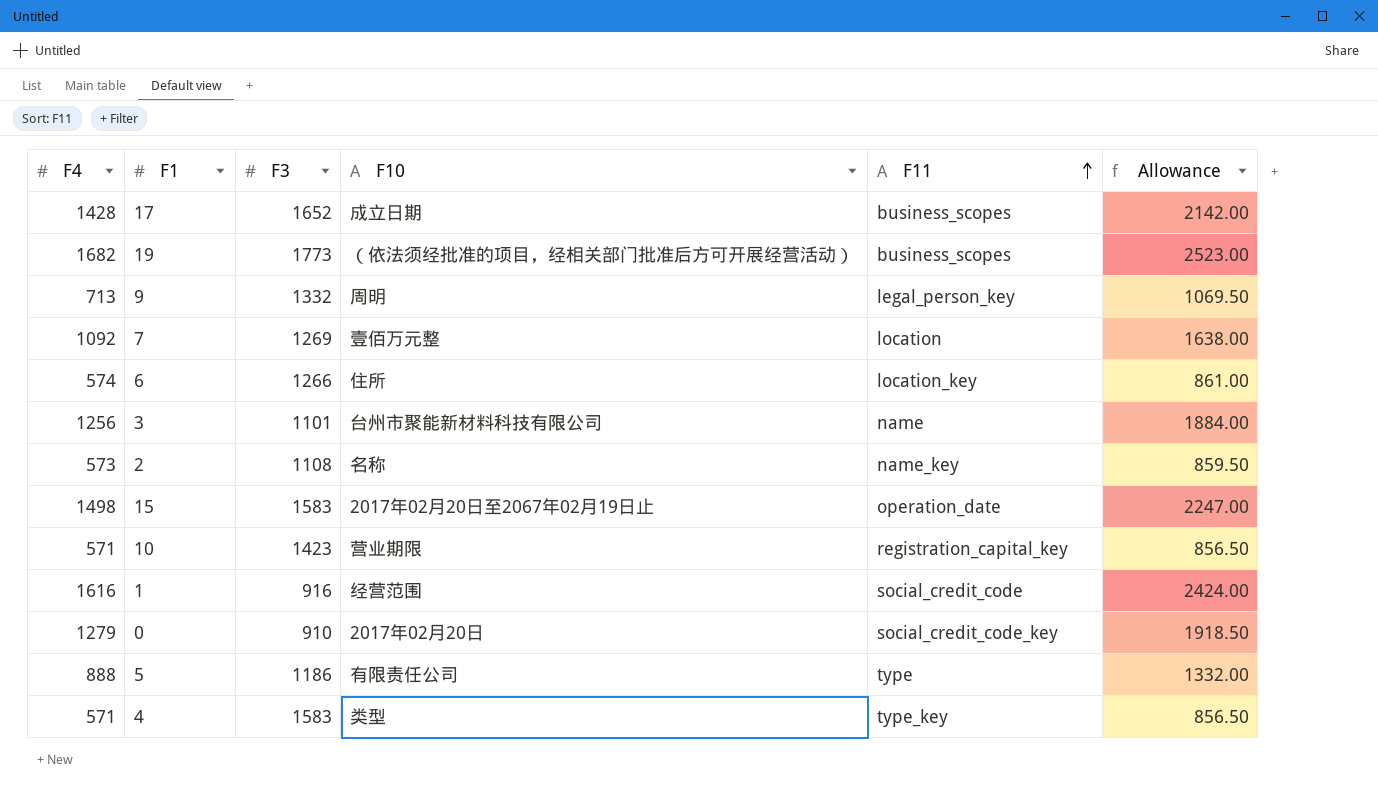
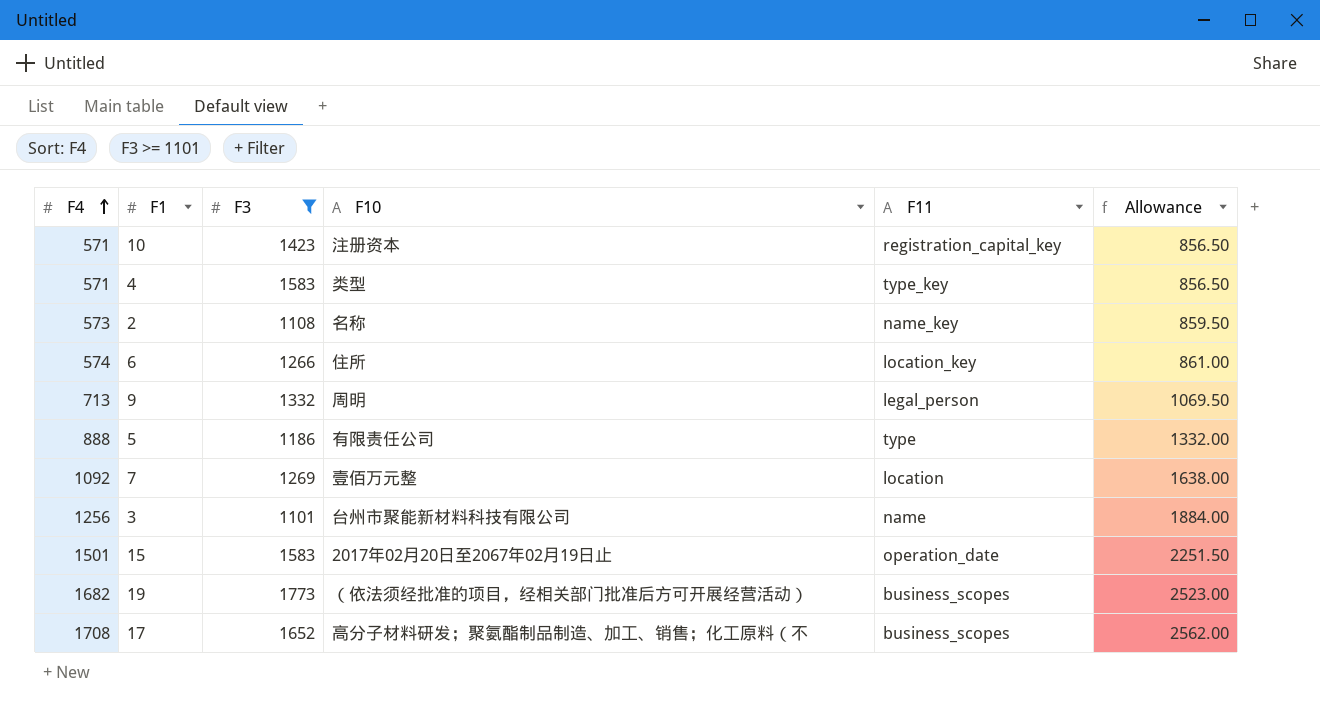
filter: none -> F3 >= 1101
row order: F11 ascending -> F4 ascending
10 | F10: 营业期限 -> 注册资本
9 | F11: legal_person_key -> legal_person
15 | F4: 1498 -> 1501
15 | Allowance: 2247.00 -> 2251.50
17 | F4: 1428 -> 1708
17 | F10: 成立日期 -> 高分子材料研发；聚氨酯制品制造、加工、销售；化工原料（不
17 | Allowance: 2142.00 -> 2562.00

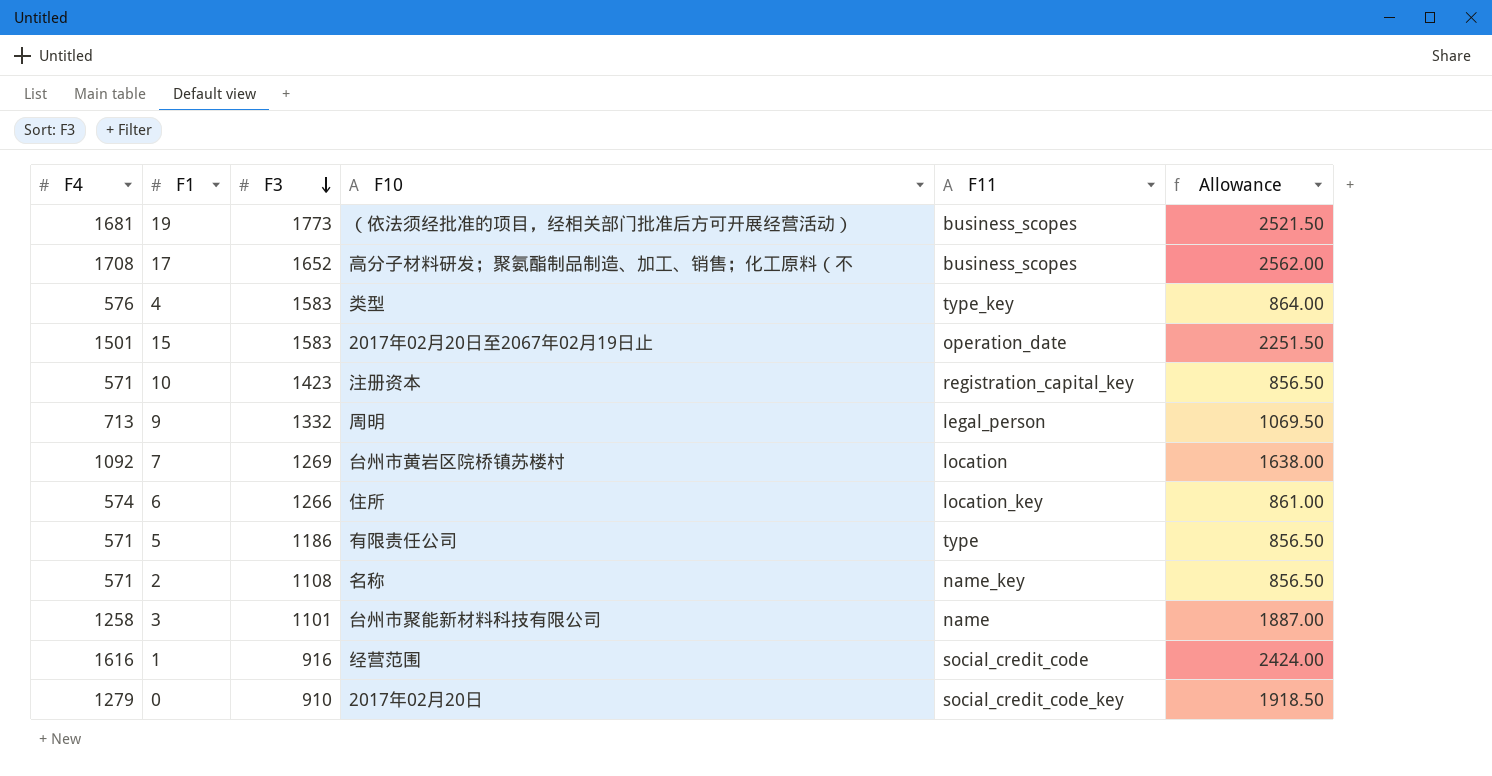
filter: F3 >= 1101 -> none
row order: F4 ascending -> F3 descending
19 | F4: 1682 -> 1681
19 | Allowance: 2523.00 -> 2521.50
4 | F4: 571 -> 576
4 | Allowance: 856.50 -> 864.00
7 | F10: 壹佰万元整 -> 台州市黄岩区院桥镇苏楼村
5 | F4: 888 -> 571
5 | Allowance: 1332.00 -> 856.50
2 | F4: 573 -> 571
2 | Allowance: 859.50 -> 856.50
3 | F4: 1256 -> 1258
3 | Allowance: 1884.00 -> 1887.00

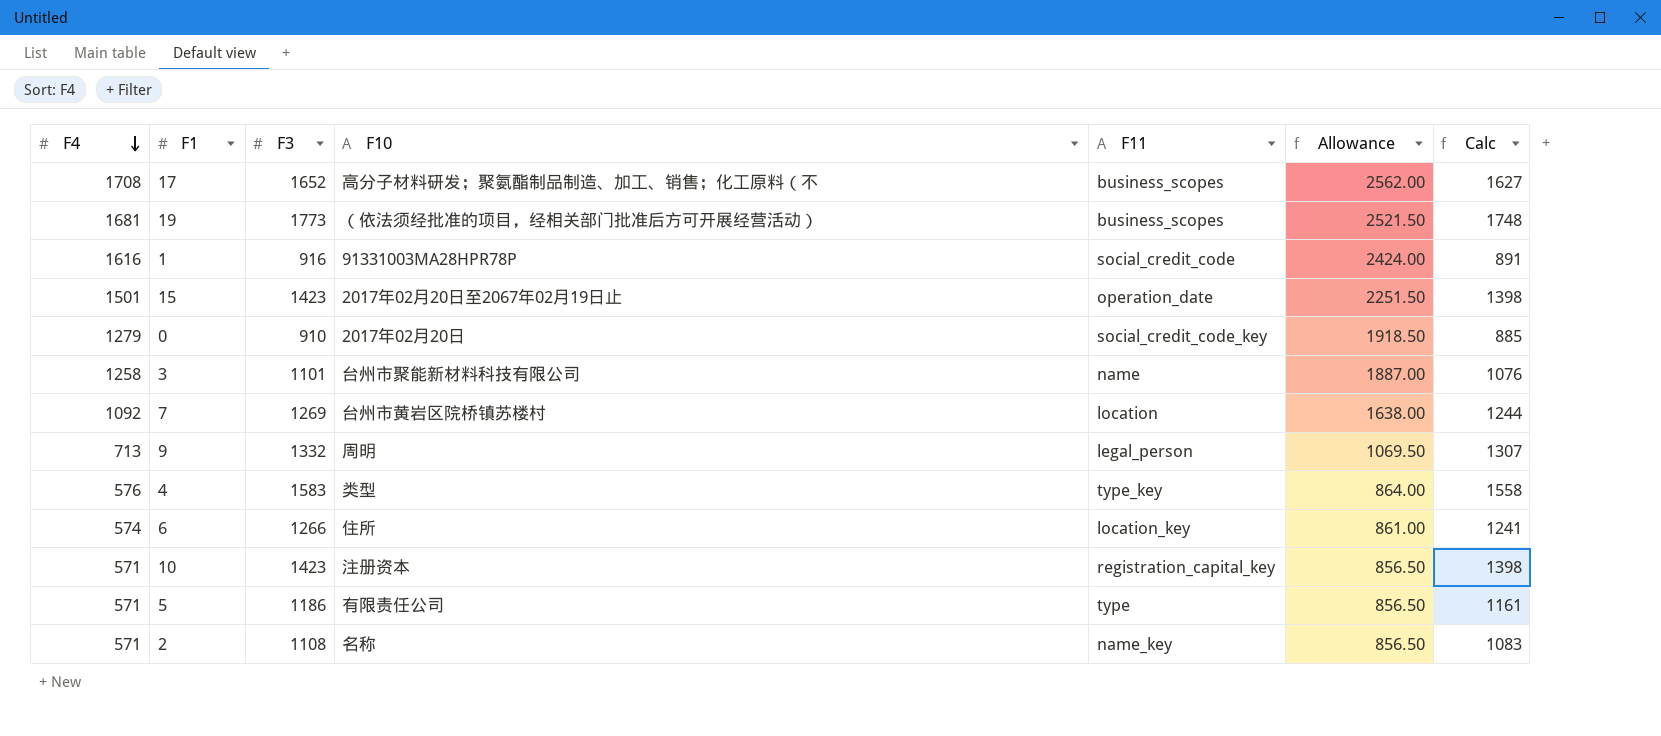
row order: F3 descending -> F4 descending
column Calc | formula: none -> [F3] - 25
1 | F10: 经营范围 -> 91331003MA28HPR78P
15 | F3: 1583 -> 1423

